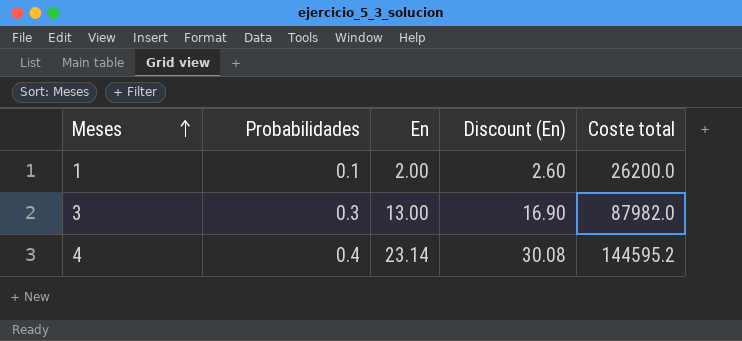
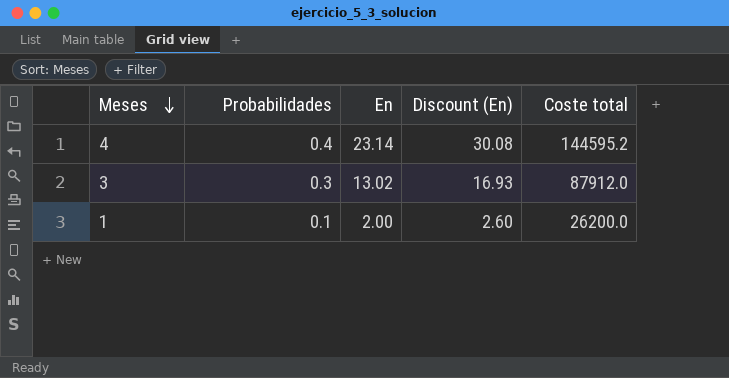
row order: Meses ascending -> Meses descending
3 | En: 13.00 -> 13.02
3 | Discount (En): 16.90 -> 16.93
3 | Coste total: 87982.0 -> 87912.0

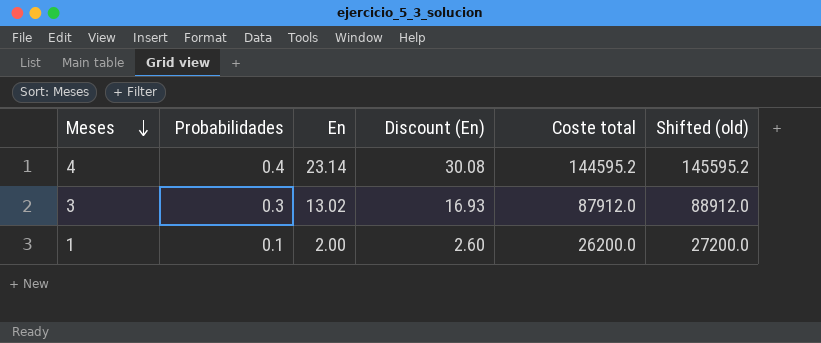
column Shifted (old) | formula: none -> [Coste total] + 1000

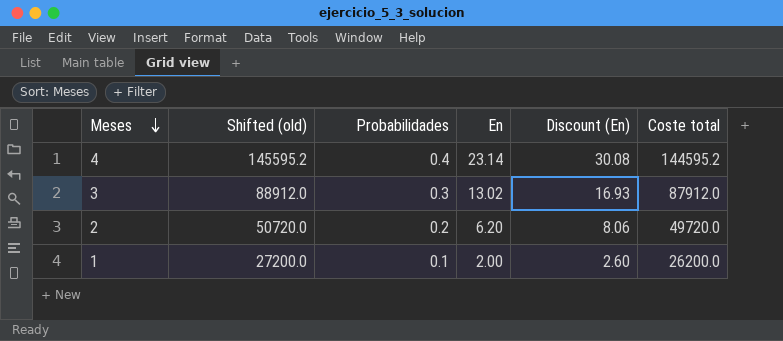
column Shifted (old) | position: 6 -> 2
row 2: none -> 50720.0 | 0.2 | 6.20 | 8.06 | 49720.0

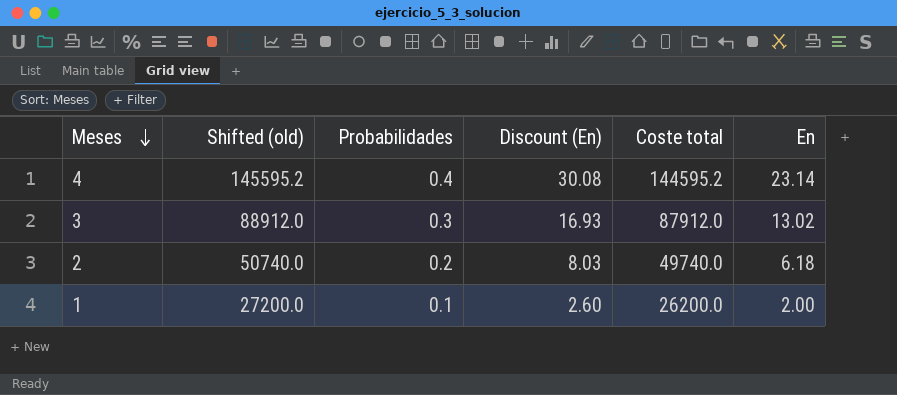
column En | position: 4 -> 6
2 | Shifted (old): 50720.0 -> 50740.0
2 | Discount (En): 8.06 -> 8.03
2 | Coste total: 49720.0 -> 49740.0
2 | En: 6.20 -> 6.18

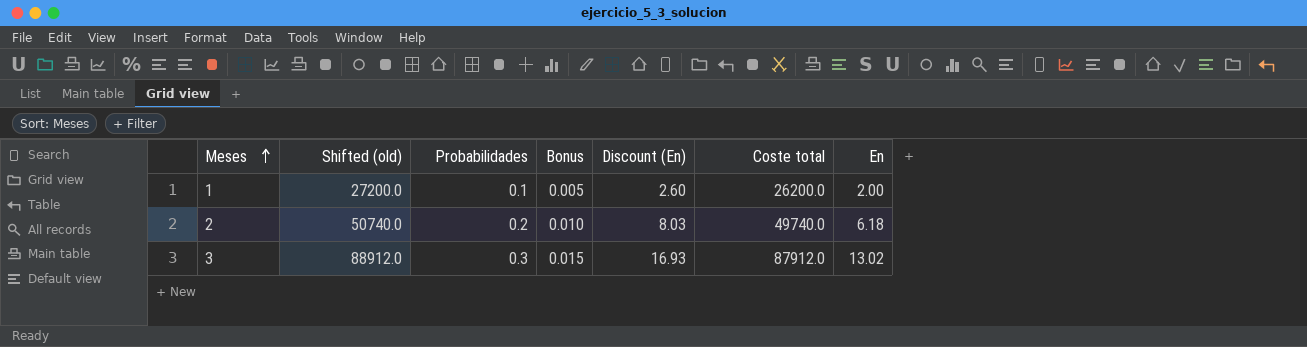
row order: Meses descending -> Meses ascending
column Bonus | formula: none -> [Probabilidades] * 0.05
row 4: 145595.2 | 0.4 | 30.08 | 144595.2 | 23.14 -> none

